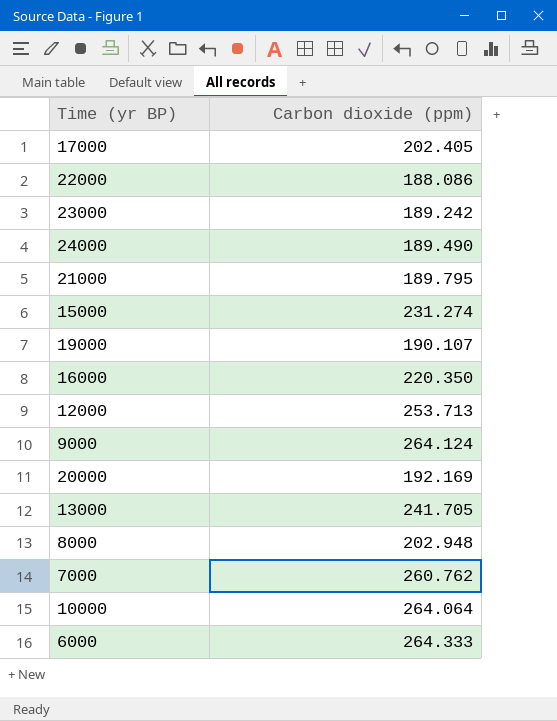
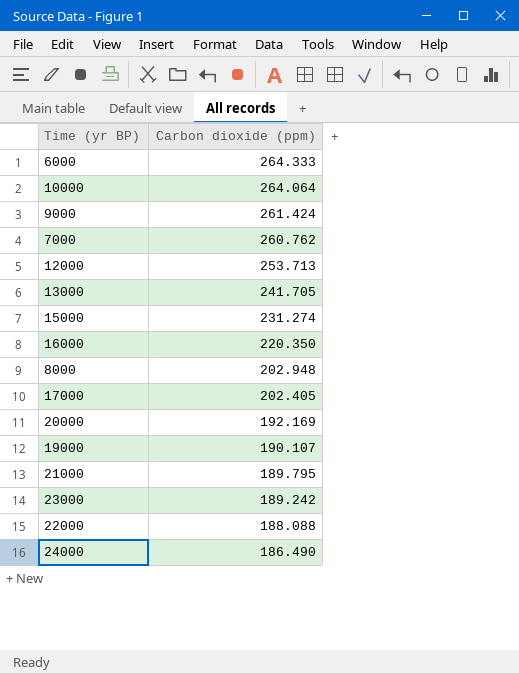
row order: none -> Carbon dioxide (ppm) descending
9000 | Carbon dioxide (ppm): 264.124 -> 261.424
22000 | Carbon dioxide (ppm): 188.086 -> 188.088
24000 | Carbon dioxide (ppm): 189.490 -> 186.490

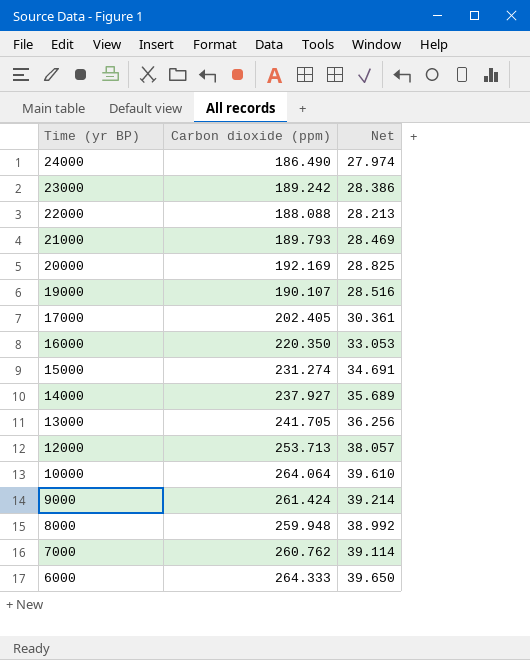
row order: Carbon dioxide (ppm) descending -> Time (yr BP) descending
column Net | formula: none -> [Carbon dioxide (ppm)] * 0.15
21000 | Carbon dioxide (ppm): 189.795 -> 189.793
row 14000: none -> 237.927 | 35.689
8000 | Carbon dioxide (ppm): 202.948 -> 259.948

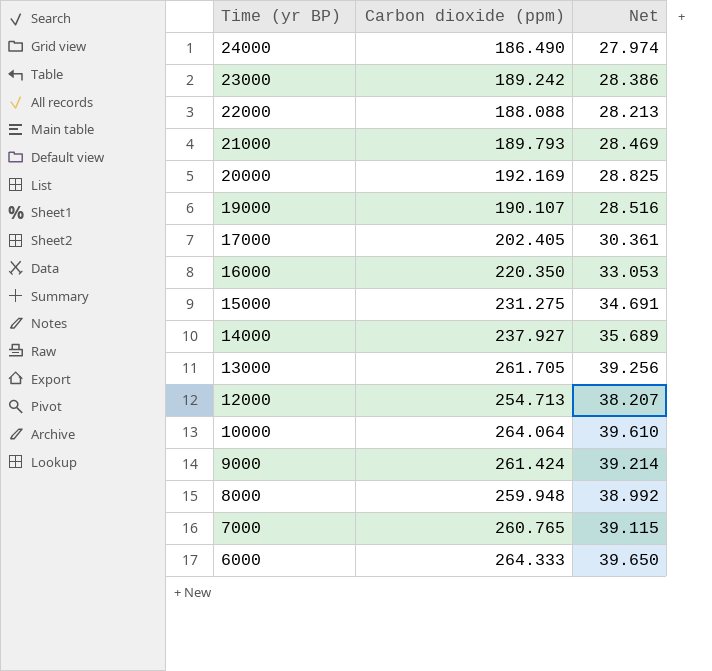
15000 | Carbon dioxide (ppm): 231.274 -> 231.275
13000 | Carbon dioxide (ppm): 241.705 -> 261.705
13000 | Net: 36.256 -> 39.256
12000 | Carbon dioxide (ppm): 253.713 -> 254.713
12000 | Net: 38.057 -> 38.207
7000 | Carbon dioxide (ppm): 260.762 -> 260.765
7000 | Net: 39.114 -> 39.115

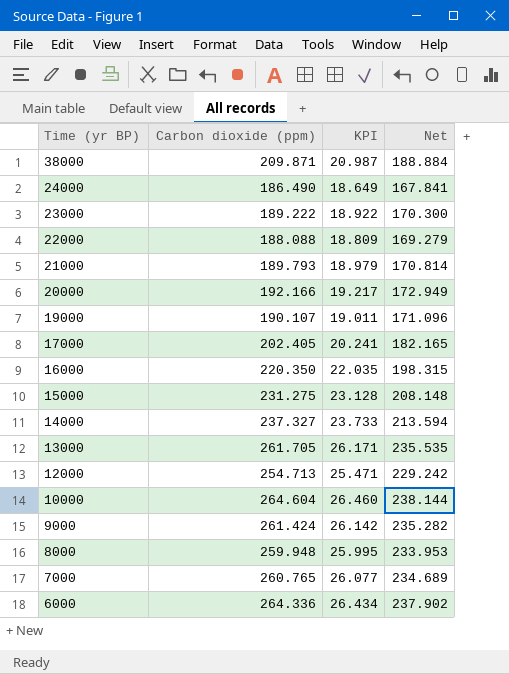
column KPI | formula: none -> [Carbon dioxide (ppm)] * 0.1
column Net | formula: [Carbon dioxide (ppm)] * 0.15 -> [Carbon dioxide (ppm)] * 0.9
row 38000: none -> 209.871 | 20.987 | 188.884
23000 | Carbon dioxide (ppm): 189.242 -> 189.222
20000 | Carbon dioxide (ppm): 192.169 -> 192.166
14000 | Carbon dioxide (ppm): 237.927 -> 237.327
10000 | Carbon dioxide (ppm): 264.064 -> 264.604
6000 | Carbon dioxide (ppm): 264.333 -> 264.336

